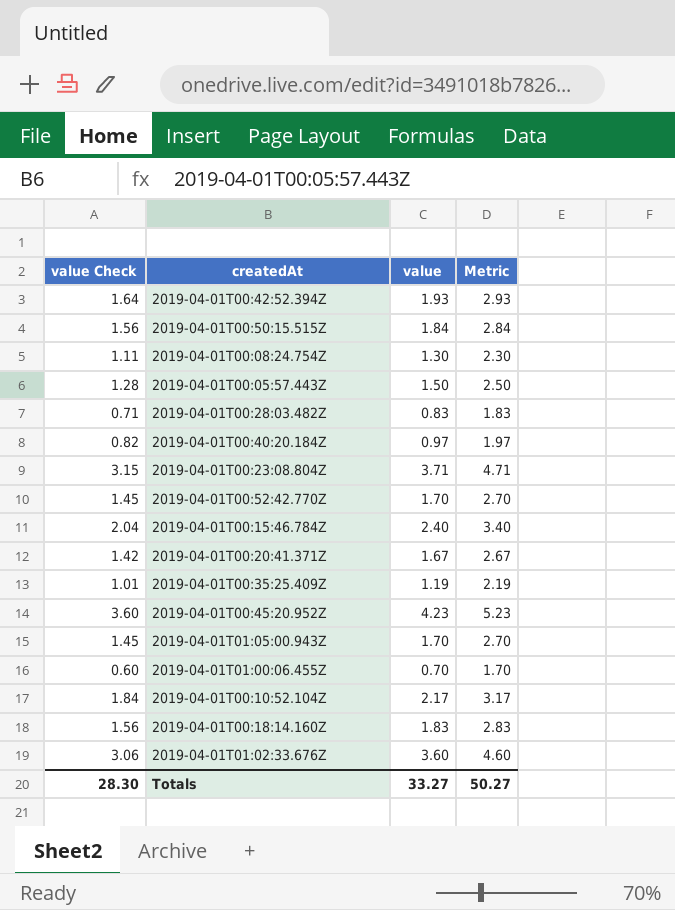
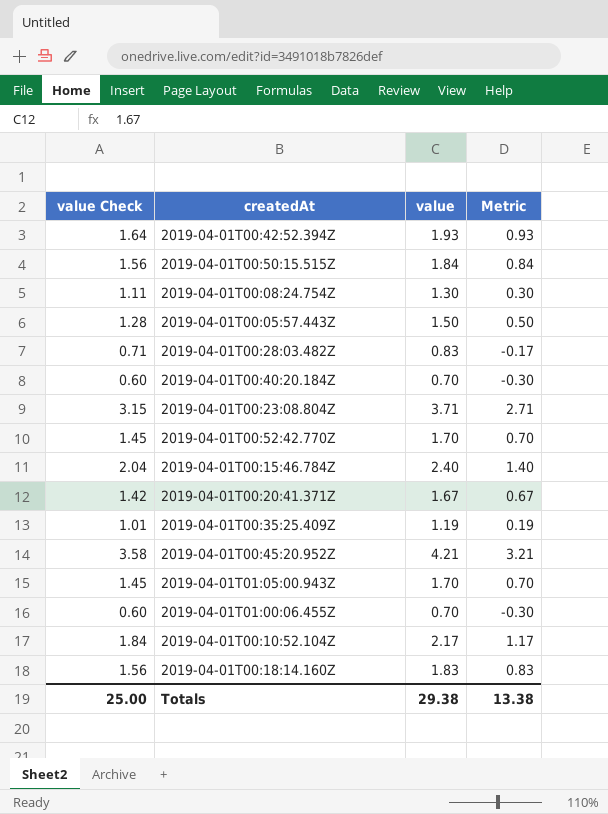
column Metric | formula: [value] + 1 -> [value] - 1
row 2019-04-01T01:02:33.676Z: 3.06 | 3.60 | 4.60 -> none
2019-04-01T00:40:20.184Z | value Check: 0.82 -> 0.60
2019-04-01T00:40:20.184Z | value: 0.97 -> 0.70
2019-04-01T00:45:20.952Z | value Check: 3.60 -> 3.58
2019-04-01T00:45:20.952Z | value: 4.23 -> 4.21
Totals | value Check: 28.30 -> 25.00
Totals | value: 33.27 -> 29.38
Totals | Metric: 50.27 -> 13.38

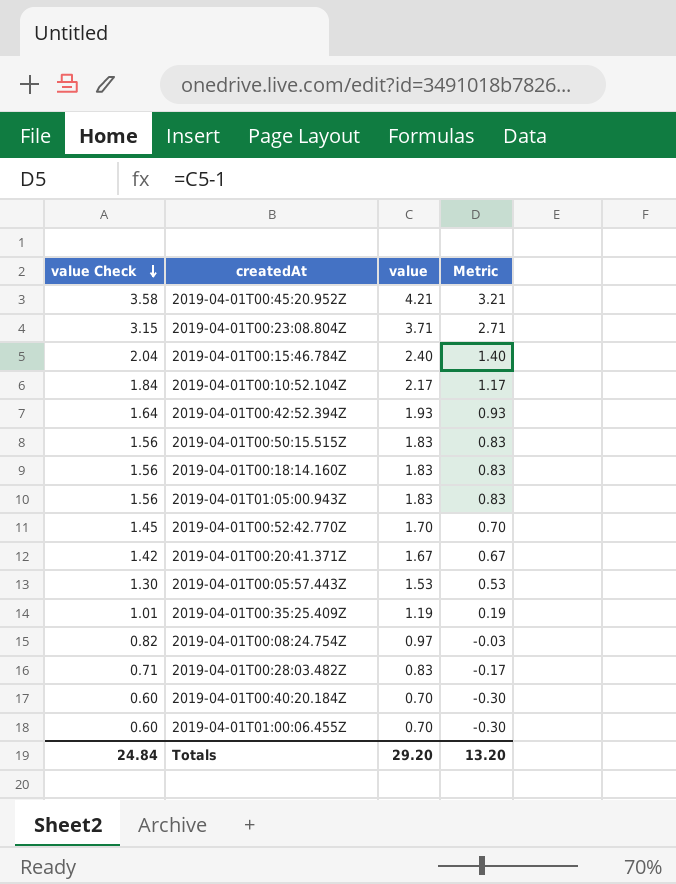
row order: none -> value Check descending
2019-04-01T00:50:15.515Z | value: 1.84 -> 1.83
2019-04-01T00:50:15.515Z | Metric: 0.84 -> 0.83
2019-04-01T01:05:00.943Z | value Check: 1.45 -> 1.56
2019-04-01T01:05:00.943Z | value: 1.70 -> 1.83
2019-04-01T01:05:00.943Z | Metric: 0.70 -> 0.83
2019-04-01T00:05:57.443Z | value Check: 1.28 -> 1.30
2019-04-01T00:05:57.443Z | value: 1.50 -> 1.53
2019-04-01T00:05:57.443Z | Metric: 0.50 -> 0.53
2019-04-01T00:08:24.754Z | value Check: 1.11 -> 0.82
2019-04-01T00:08:24.754Z | value: 1.30 -> 0.97
2019-04-01T00:08:24.754Z | Metric: 0.30 -> -0.03
Totals | value Check: 25.00 -> 24.84
Totals | value: 29.38 -> 29.20
Totals | Metric: 13.38 -> 13.20

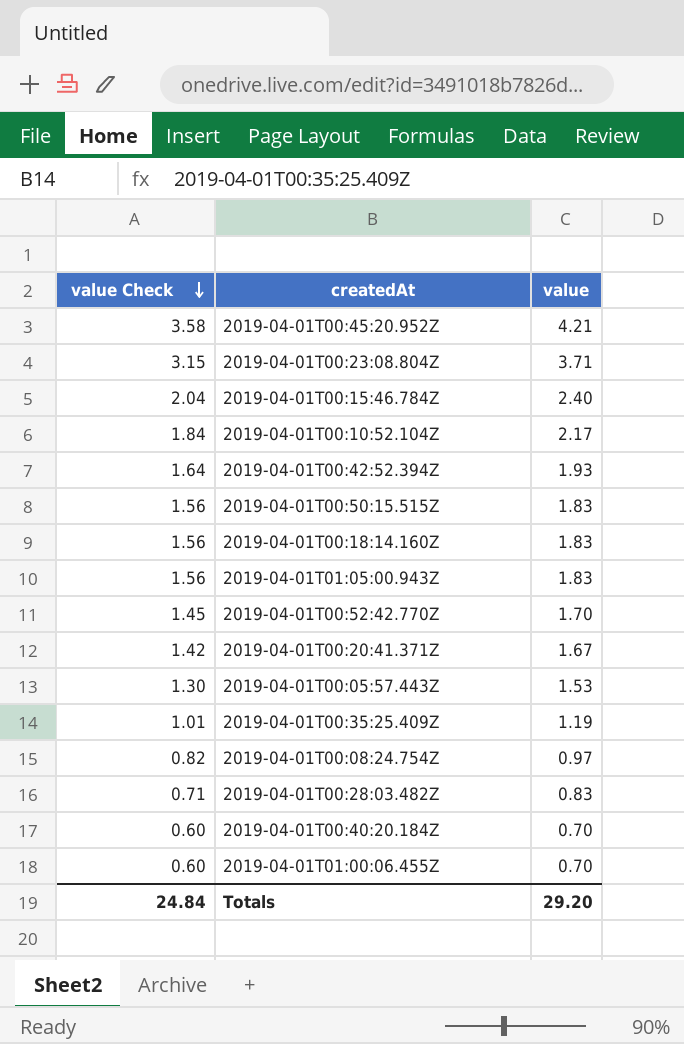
column Metric | formula: [value] - 1 -> none

